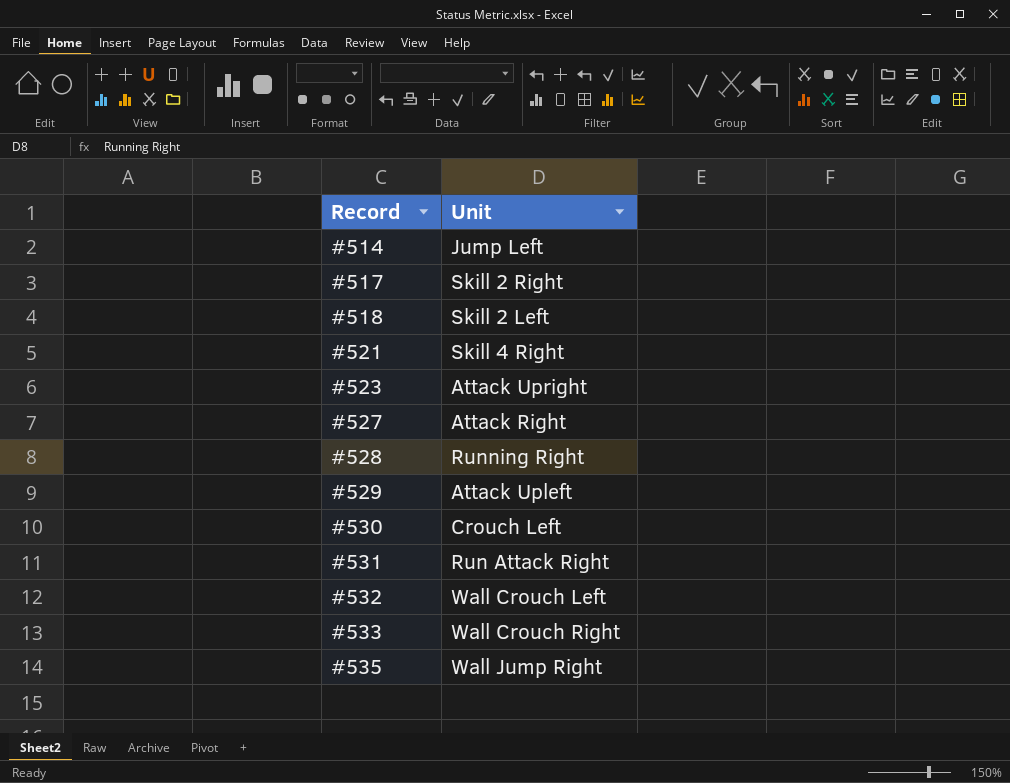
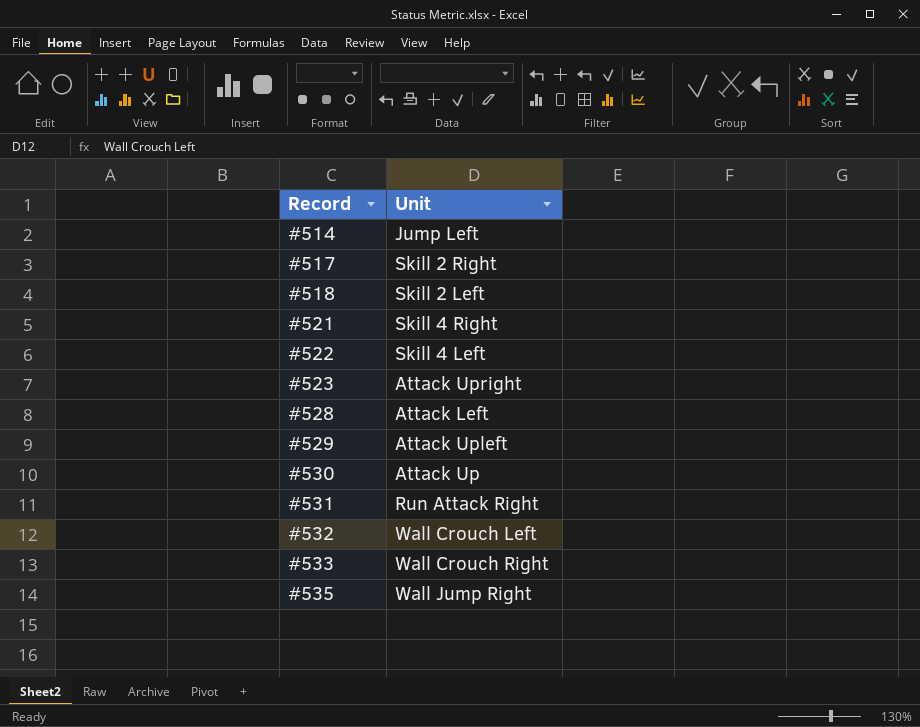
row #527: Attack Right -> none
row #522: none -> Skill 4 Left
#528 | Unit: Running Right -> Attack Left
#530 | Unit: Crouch Left -> Attack Up

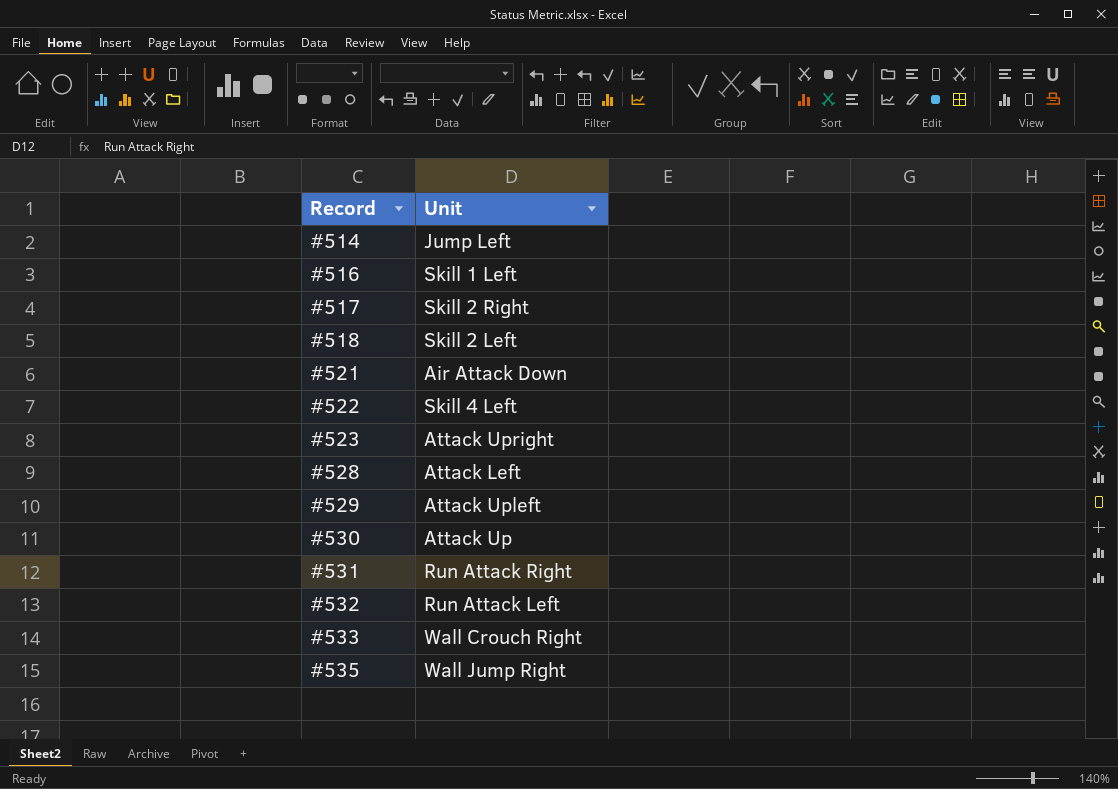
row #516: none -> Skill 1 Left
#521 | Unit: Skill 4 Right -> Air Attack Down
#532 | Unit: Wall Crouch Left -> Run Attack Left

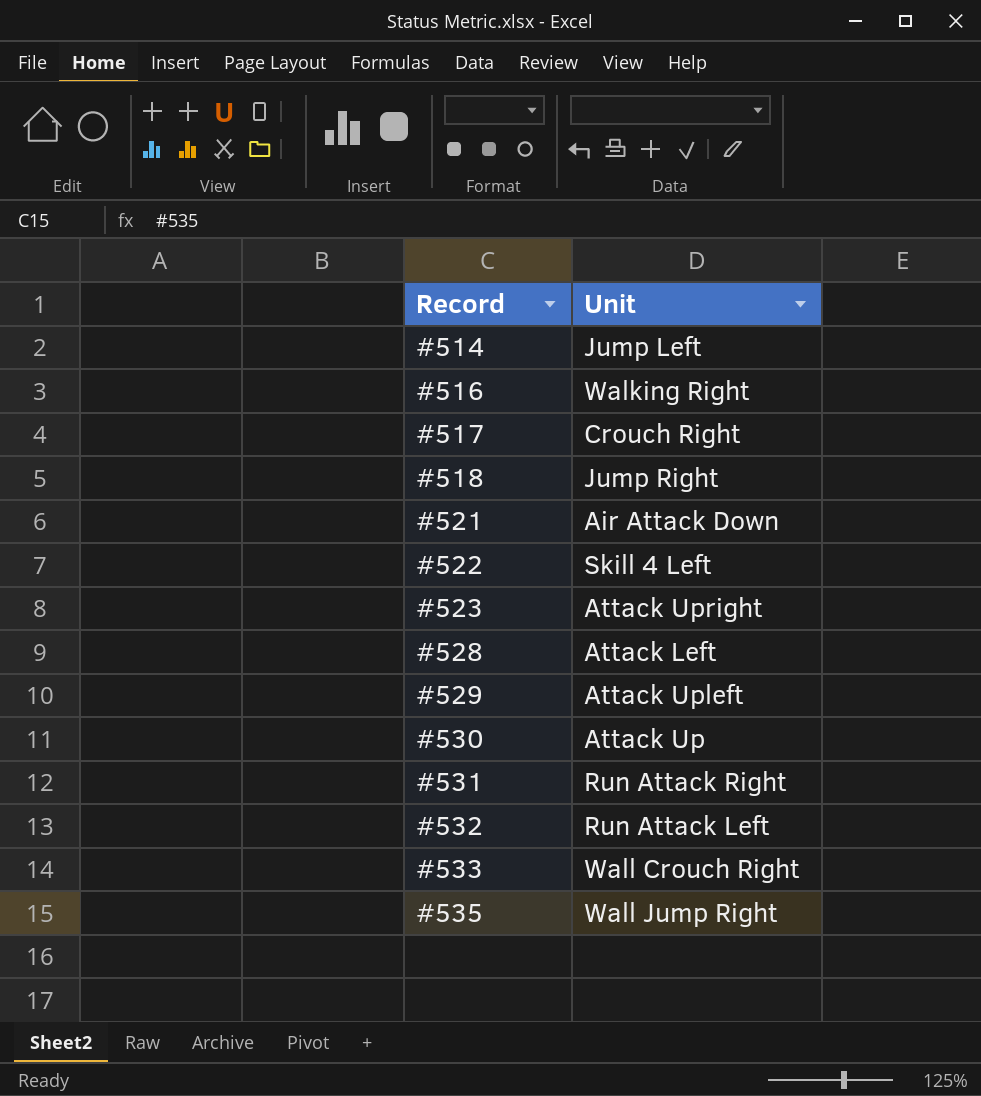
#516 | Unit: Skill 1 Left -> Walking Right
#517 | Unit: Skill 2 Right -> Crouch Right
#518 | Unit: Skill 2 Left -> Jump Right

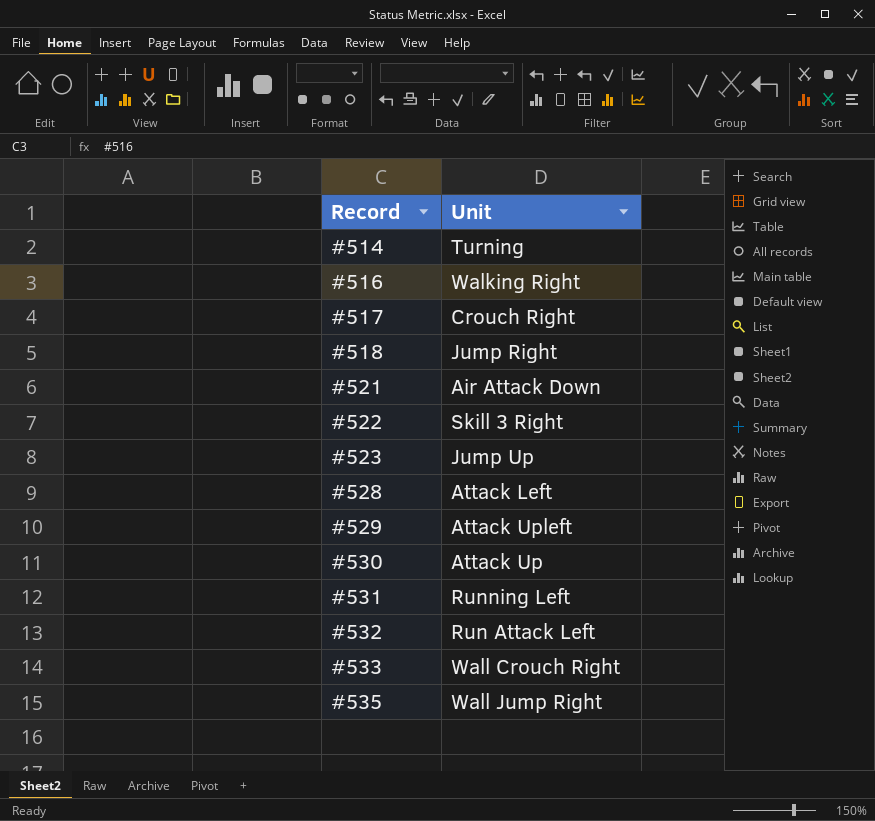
#514 | Unit: Jump Left -> Turning
#522 | Unit: Skill 4 Left -> Skill 3 Right
#523 | Unit: Attack Upright -> Jump Up
#531 | Unit: Run Attack Right -> Running Left

